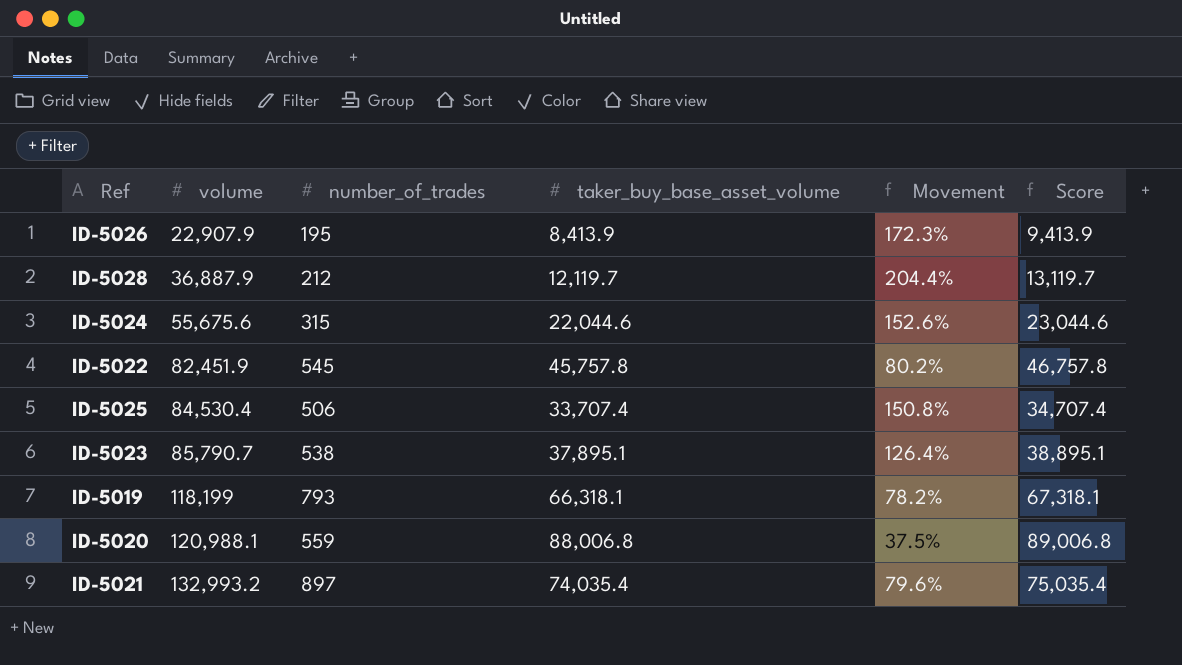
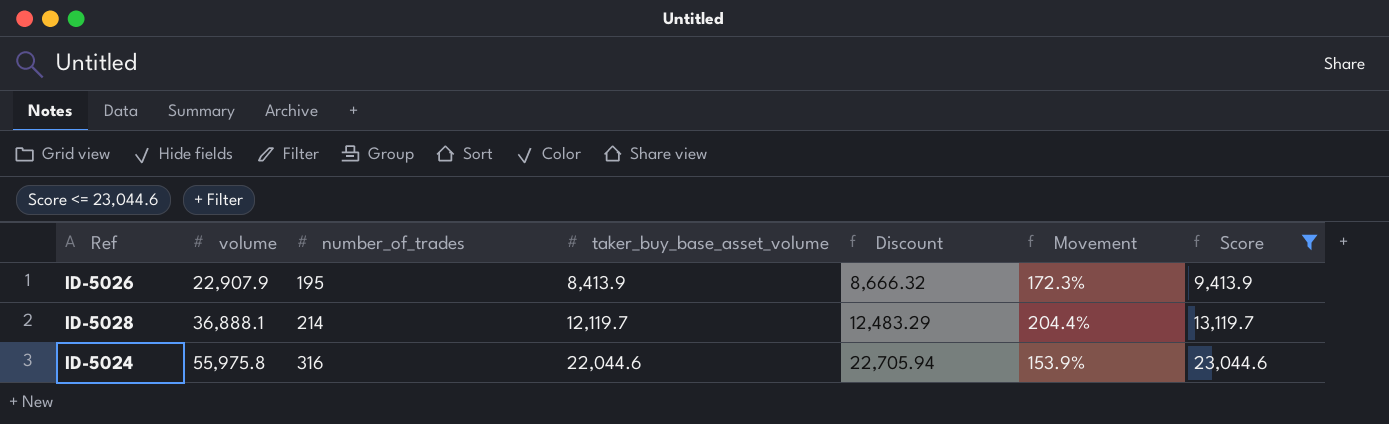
filter: none -> Score <= 23,044.6
column Discount | formula: none -> [taker_buy_base_asset_volume] * 1.03
ID-5028 | volume: 36,887.9 -> 36,888.1
ID-5028 | number_of_trades: 212 -> 214
ID-5024 | volume: 55,675.6 -> 55,975.8
ID-5024 | number_of_trades: 315 -> 316
ID-5024 | Movement: 152.6% -> 153.9%

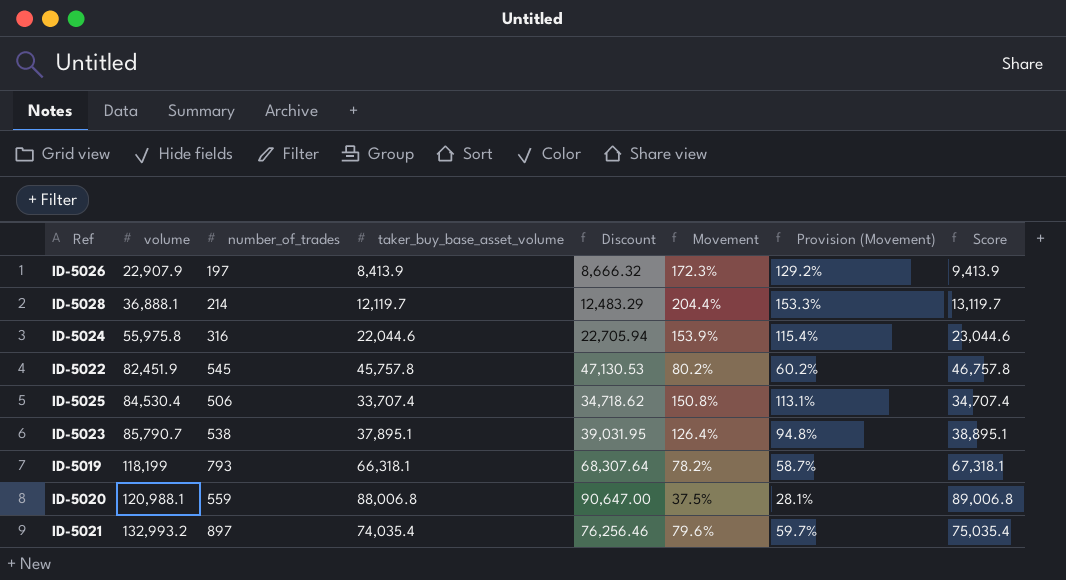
filter: Score <= 23,044.6 -> none
column Provision (Movement) | formula: none -> [Movement] * 0.75
ID-5026 | number_of_trades: 195 -> 197

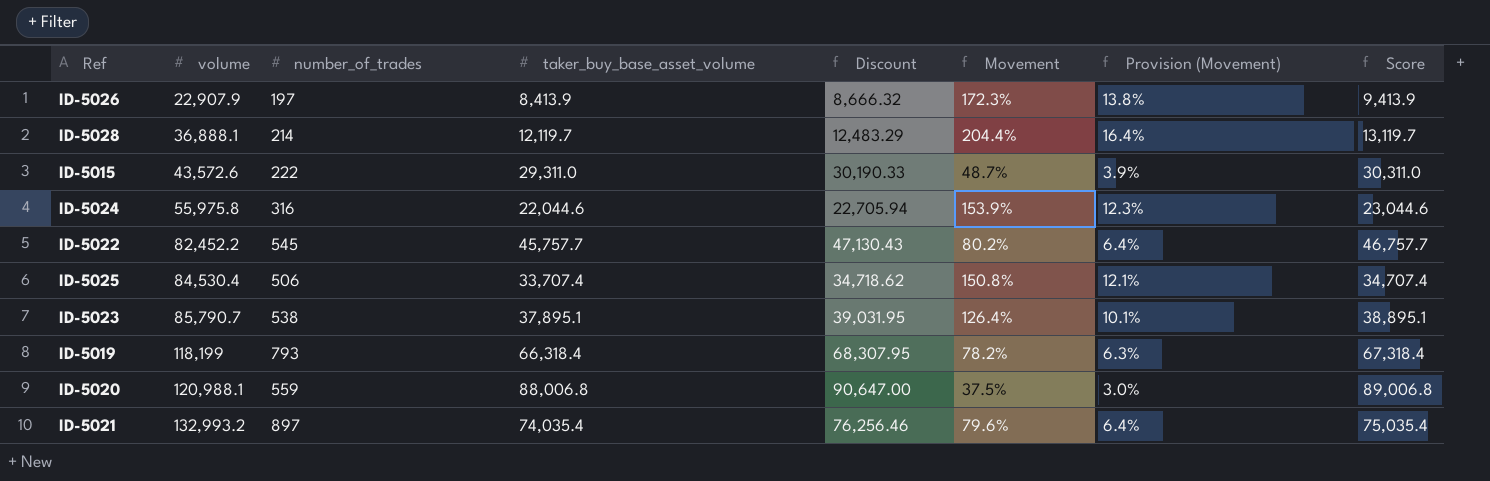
column Provision (Movement) | formula: [Movement] * 0.75 -> [Movement] * 0.08
row ID-5015: none -> 43,572.6 | 222 | 29,311.0 | 30,190.33 | 48.7% | 3.9% | 30,311.0
ID-5022 | volume: 82,451.9 -> 82,452.2
ID-5022 | taker_buy_base_asset_volume: 45,757.8 -> 45,757.7
ID-5022 | Discount: 47,130.53 -> 47,130.43
ID-5022 | Score: 46,757.8 -> 46,757.7
ID-5019 | taker_buy_base_asset_volume: 66,318.1 -> 66,318.4
ID-5019 | Discount: 68,307.64 -> 68,307.95
ID-5019 | Score: 67,318.1 -> 67,318.4

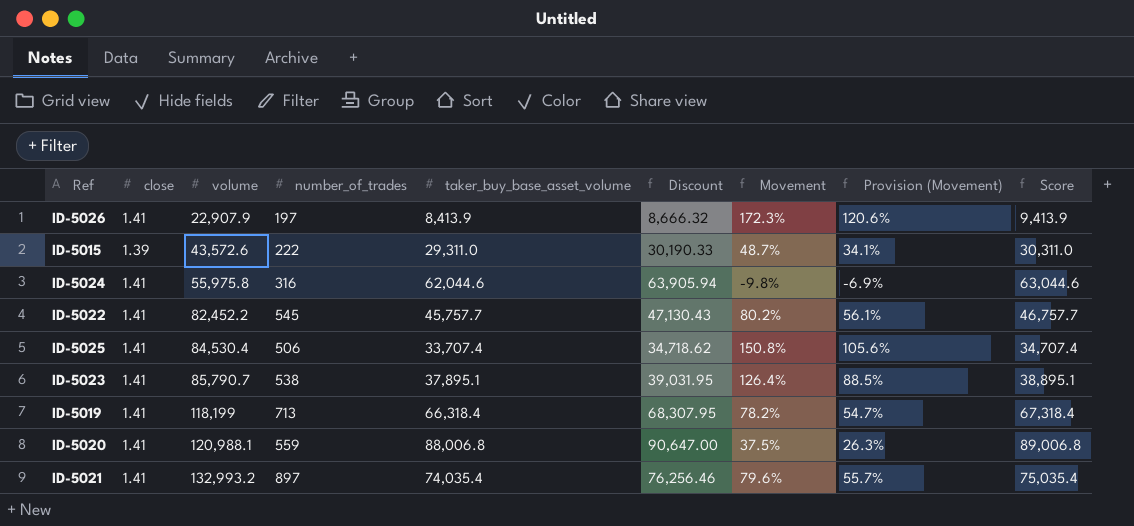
column close | position: none -> 2
column Provision (Movement) | formula: [Movement] * 0.08 -> [Movement] * 0.7
row ID-5028: 36,888.1 | 214 | 12,119.7 | 12,483.29 | 204.4% | 16.4% | 13,119.7 -> none
ID-5024 | taker_buy_base_asset_volume: 22,044.6 -> 62,044.6
ID-5024 | Discount: 22,705.94 -> 63,905.94
ID-5024 | Movement: 153.9% -> -9.8%
ID-5024 | Score: 23,044.6 -> 63,044.6
ID-5019 | number_of_trades: 793 -> 713

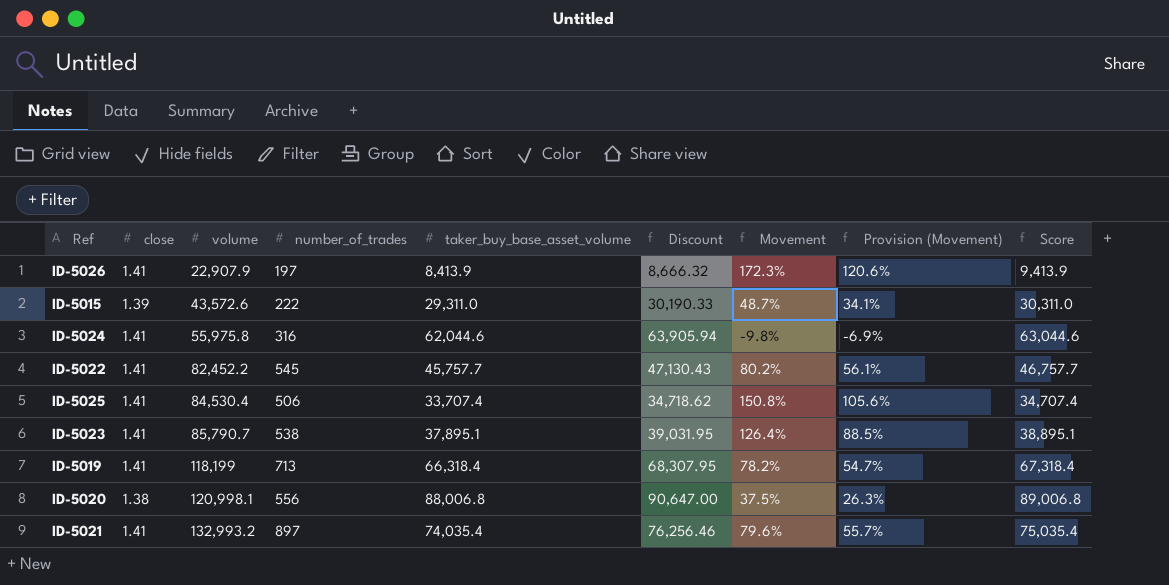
ID-5020 | close: 1.41 -> 1.38
ID-5020 | volume: 120,988.1 -> 120,998.1
ID-5020 | number_of_trades: 559 -> 556

